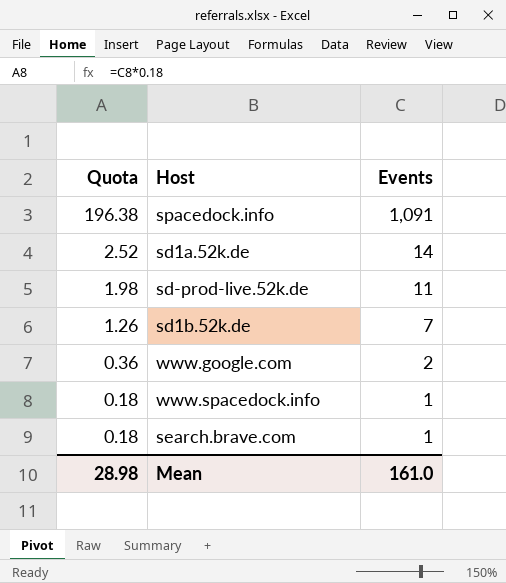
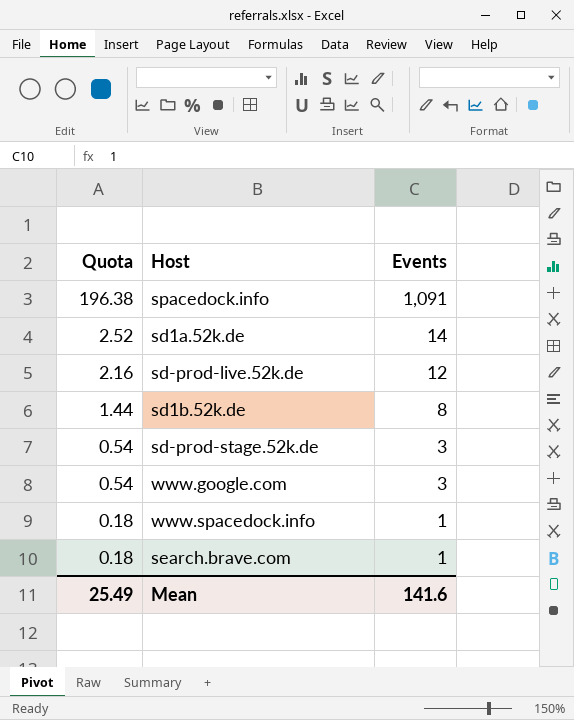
sd-prod-live.52k.de | Quota: 1.98 -> 2.16
sd-prod-live.52k.de | Events: 11 -> 12
sd1b.52k.de | Quota: 1.26 -> 1.44
sd1b.52k.de | Events: 7 -> 8
row sd-prod-stage.52k.de: none -> 0.54 | 3
www.google.com | Quota: 0.36 -> 0.54
www.google.com | Events: 2 -> 3
Mean | Quota: 28.98 -> 25.49
Mean | Events: 161.0 -> 141.6

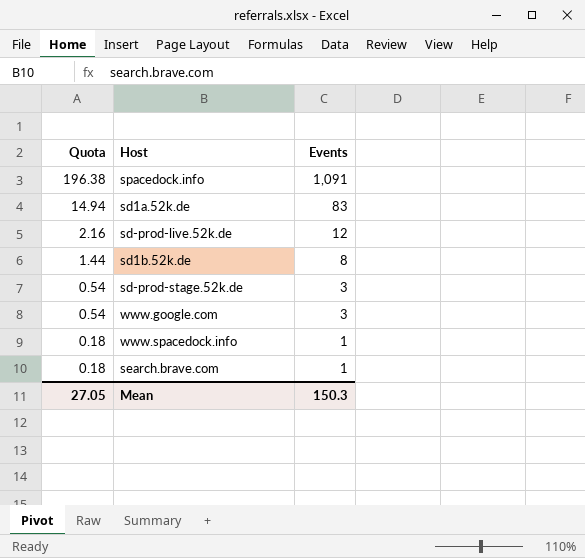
sd1a.52k.de | Quota: 2.52 -> 14.94
sd1a.52k.de | Events: 14 -> 83
Mean | Quota: 25.49 -> 27.05
Mean | Events: 141.6 -> 150.3

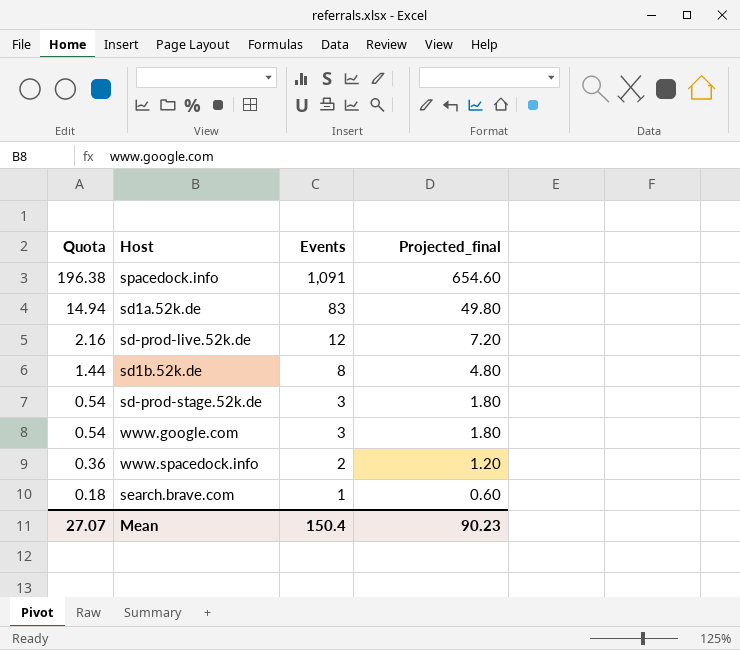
column Projected_final | formula: none -> [Events] * 0.6
www.spacedock.info | Quota: 0.18 -> 0.36
www.spacedock.info | Events: 1 -> 2
Mean | Quota: 27.05 -> 27.07
Mean | Events: 150.3 -> 150.4

